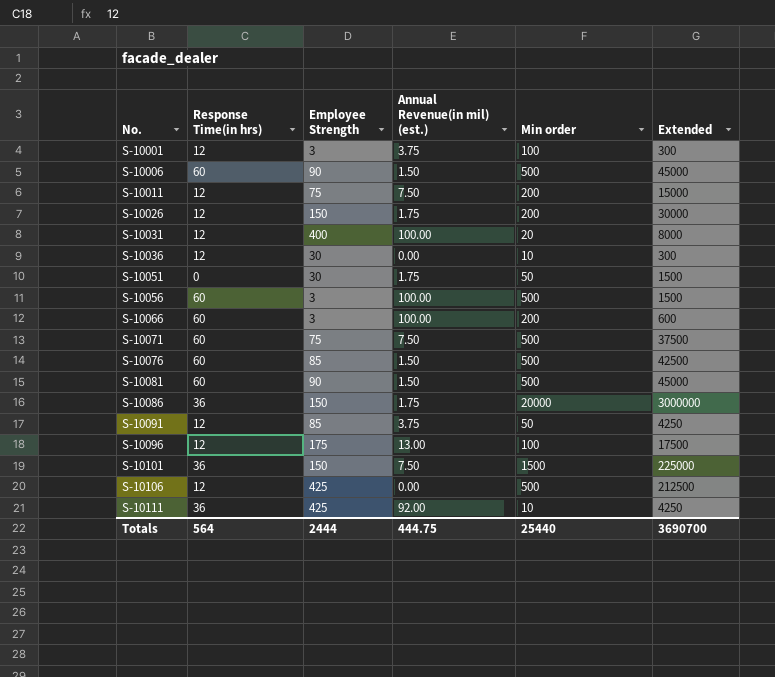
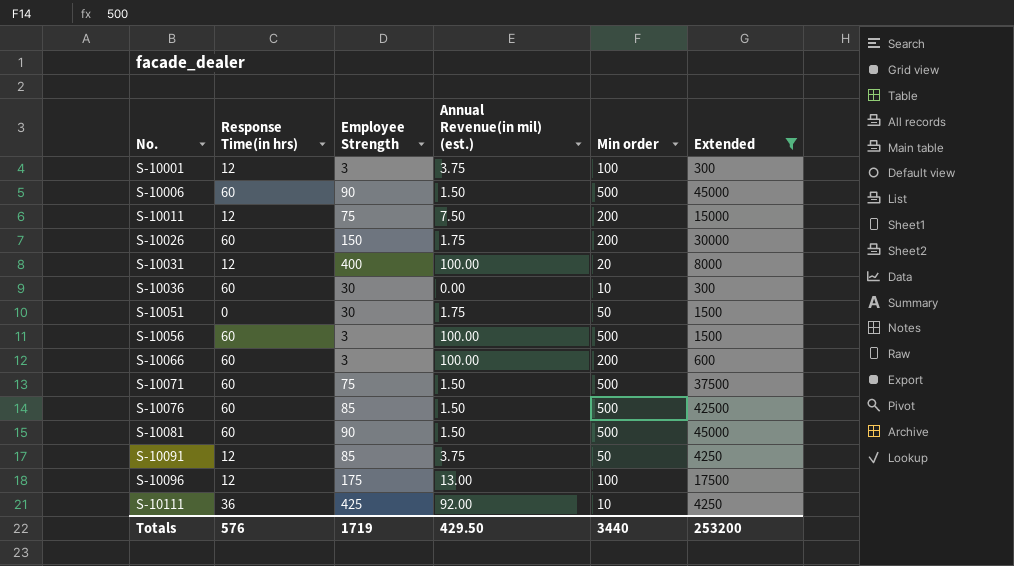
filter: none -> Extended <= 45000
S-10026 | Response Time(in hrs): 12 -> 60
S-10036 | Response Time(in hrs): 12 -> 60
S-10071 | Annual Revenue(in mil) (est.): 7.50 -> 1.50
Totals | Response Time(in hrs): 564 -> 576
Totals | Employee Strength: 2444 -> 1719
Totals | Annual Revenue(in mil) (est.): 444.75 -> 429.50
Totals | Min order: 25440 -> 3440
Totals | Extended: 3690700 -> 253200

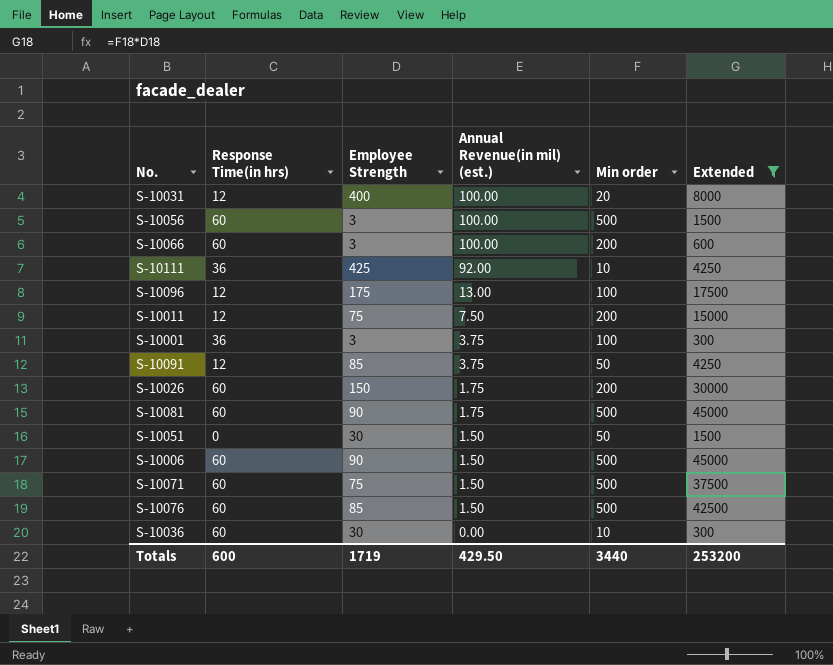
row order: No. ascending -> Annual Revenue(in mil) (est.) descending
S-10001 | Response Time(in hrs): 12 -> 36
S-10081 | Annual Revenue(in mil) (est.): 1.50 -> 1.75
S-10051 | Annual Revenue(in mil) (est.): 1.75 -> 1.50
Totals | Response Time(in hrs): 576 -> 600

